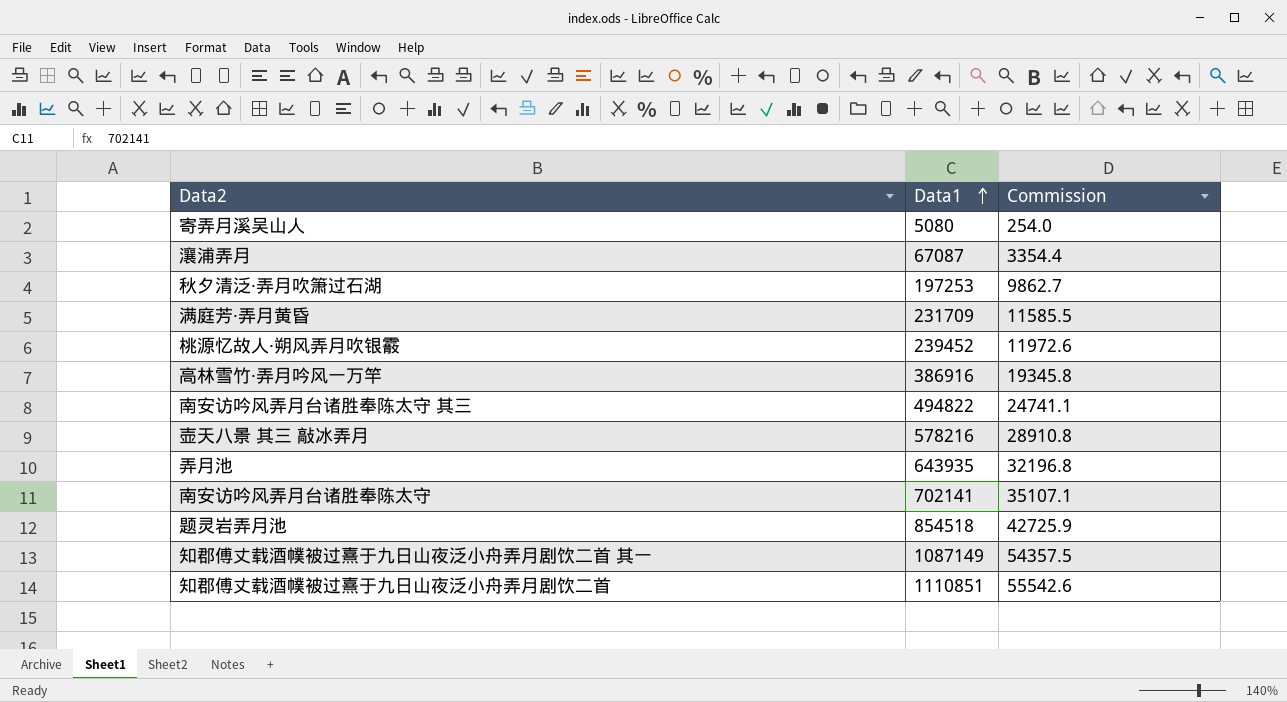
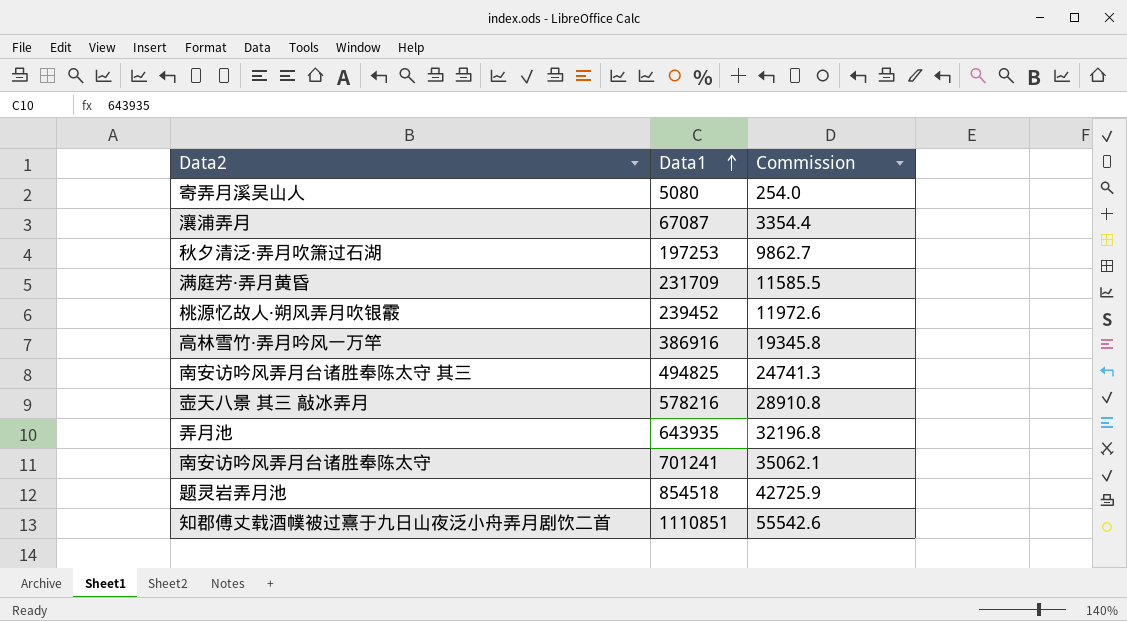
row 知郡傅丈载酒幞被过熹于九日山夜泛小舟弄月剧饮二首 其一: 1087149 | 54357.5 -> none
南安访吟风弄月台诸胜奉陈太守 其三 | Data1: 494822 -> 494825
南安访吟风弄月台诸胜奉陈太守 其三 | Commission: 24741.1 -> 24741.3
南安访吟风弄月台诸胜奉陈太守 | Data1: 702141 -> 701241
南安访吟风弄月台诸胜奉陈太守 | Commission: 35107.1 -> 35062.1

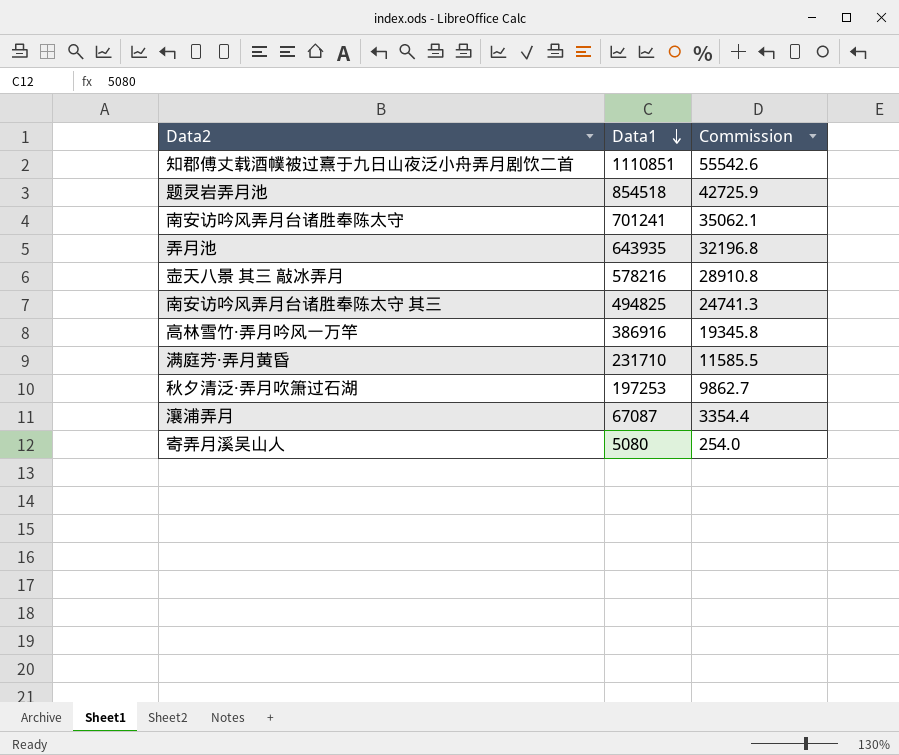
row order: Data1 ascending -> Data1 descending
row 桃源忆故人·朔风弄月吹银霰: 239452 | 11972.6 -> none
满庭芳·弄月黄昏 | Data1: 231709 -> 231710

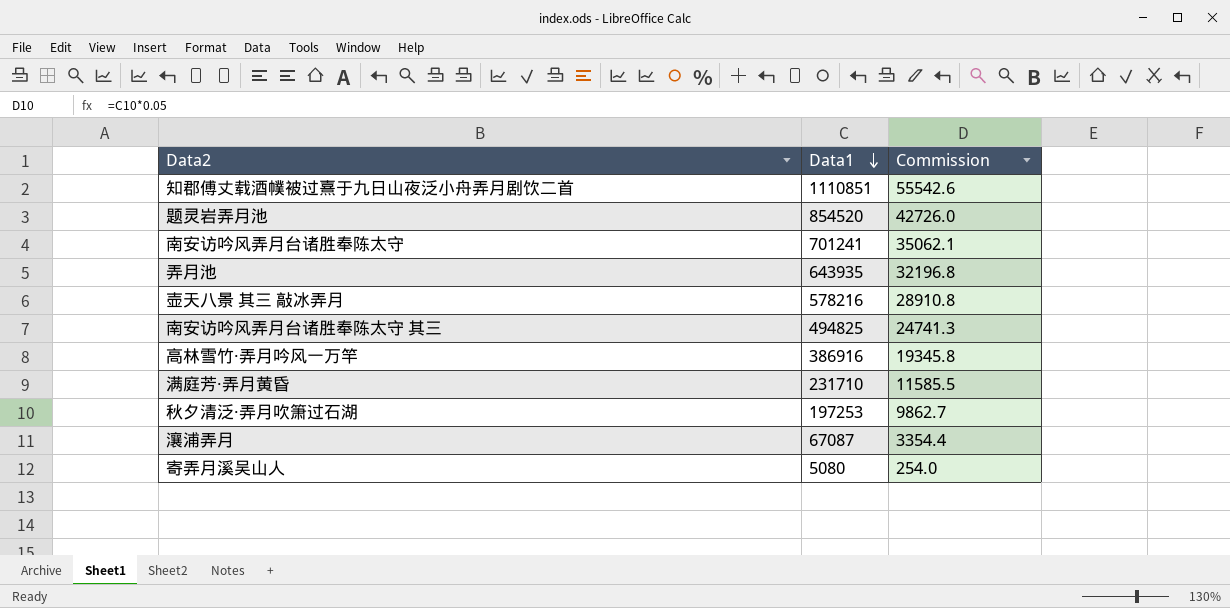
题灵岩弄月池 | Data1: 854518 -> 854520
题灵岩弄月池 | Commission: 42725.9 -> 42726.0

